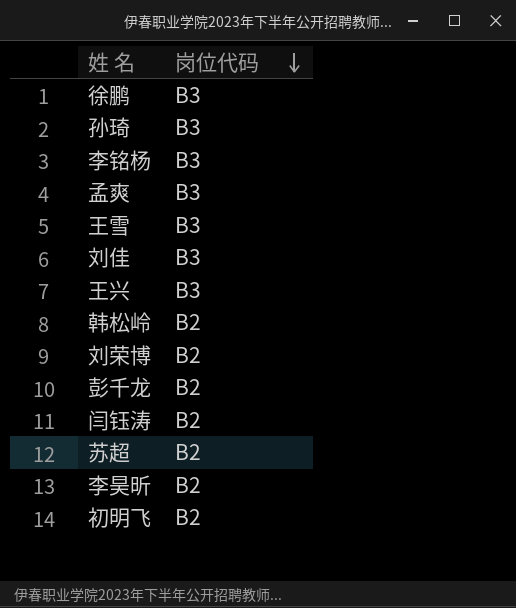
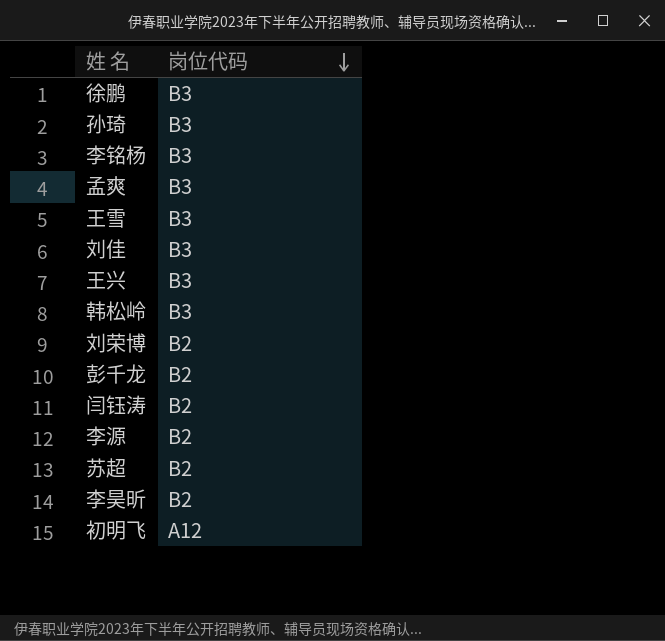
韩松岭 | 岗位代码: B2 -> B3
row 李源: none -> B2
初明飞 | 岗位代码: B2 -> A12

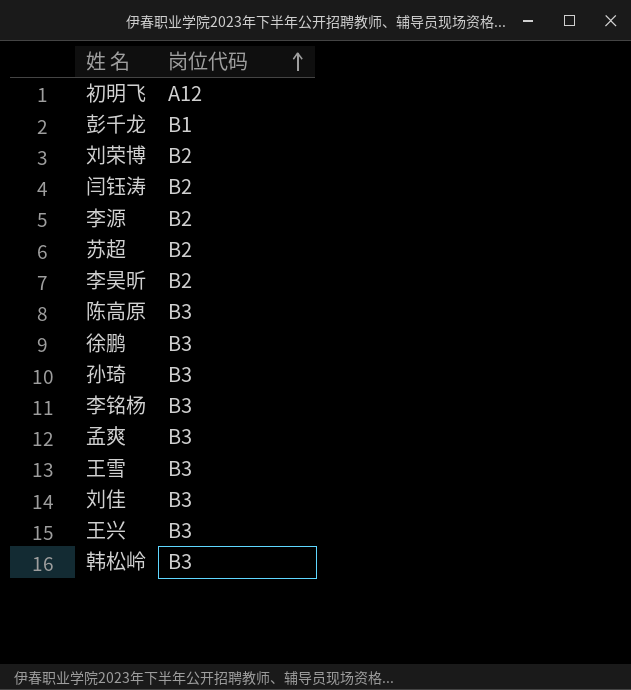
row order: 岗位代码 descending -> 岗位代码 ascending
彭千龙 | 岗位代码: B2 -> B1
row 陈高原: none -> B3

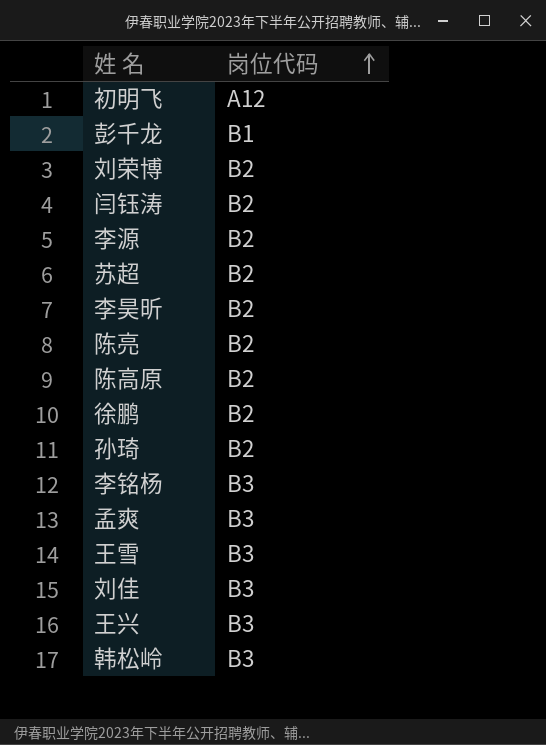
row 陈亮: none -> B2
陈高原 | 岗位代码: B3 -> B2
徐鹏 | 岗位代码: B3 -> B2
孙琦 | 岗位代码: B3 -> B2

